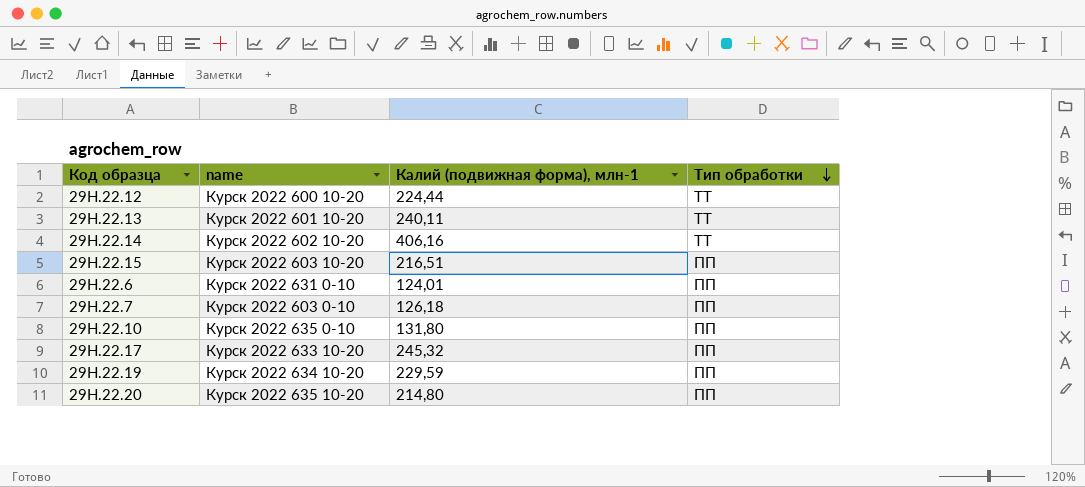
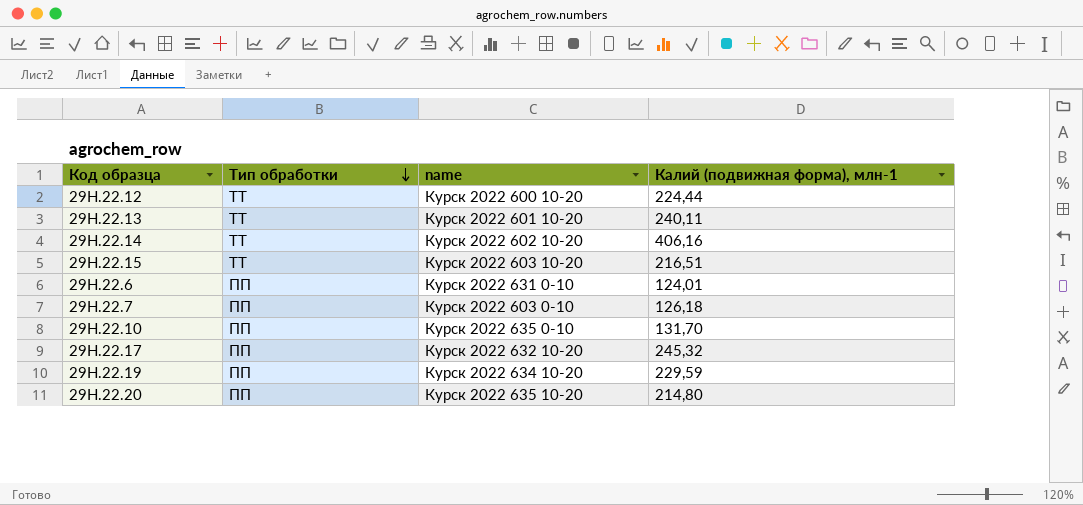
column Тип обработки | position: 4 -> 2
29Н.22.15 | Тип обработки: ПП -> ТТ
29Н.22.10 | Калий (подвижная форма), млн-1: 131,80 -> 131,70
29Н.22.17 | name: Курск 2022 633 10-20 -> Курск 2022 632 10-20

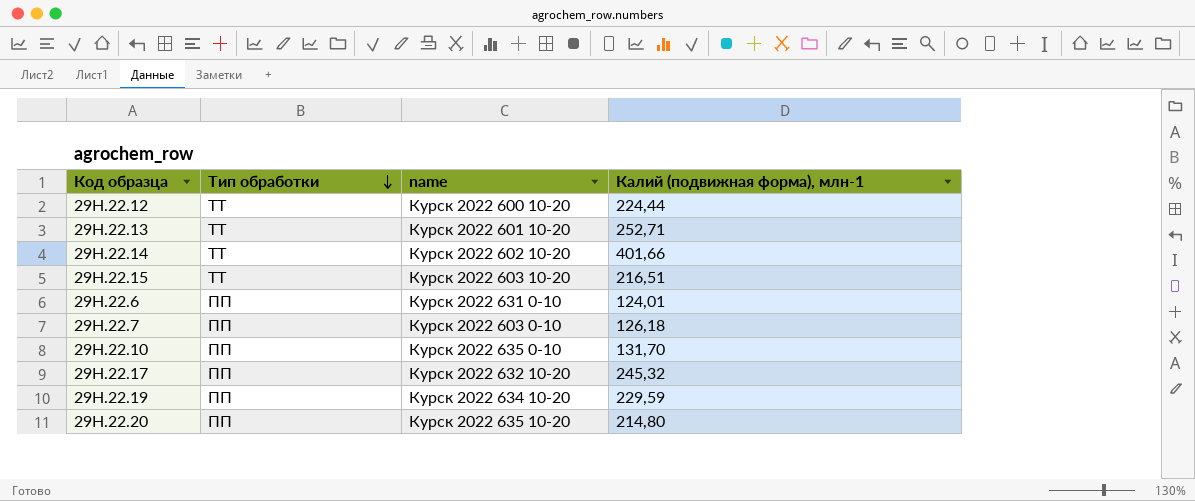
29Н.22.13 | Калий (подвижная форма), млн-1: 240,11 -> 252,71
29Н.22.14 | Калий (подвижная форма), млн-1: 406,16 -> 401,66

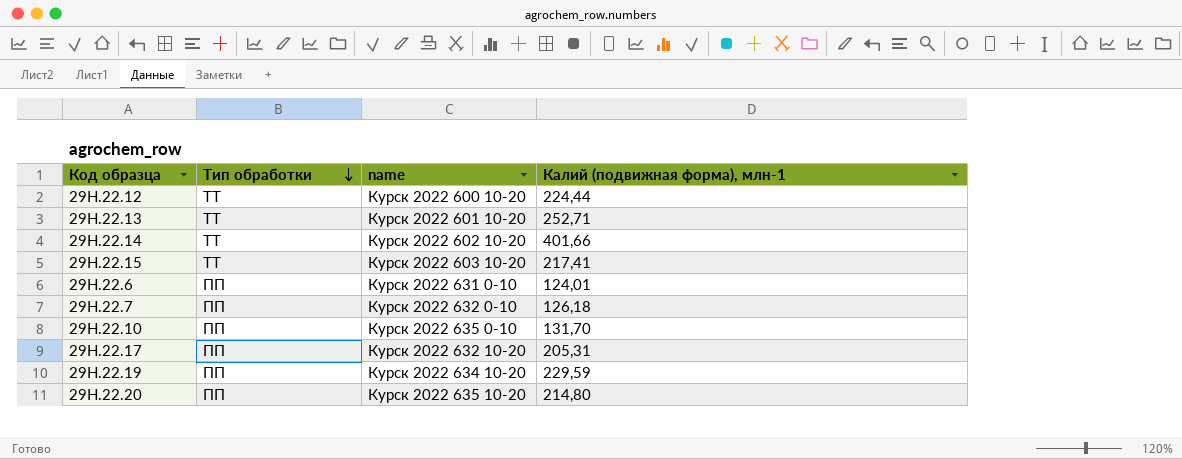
29Н.22.15 | Калий (подвижная форма), млн-1: 216,51 -> 217,41
29Н.22.7 | name: Курск 2022 603 0-10 -> Курск 2022 632 0-10
29Н.22.17 | Калий (подвижная форма), млн-1: 245,32 -> 205,31

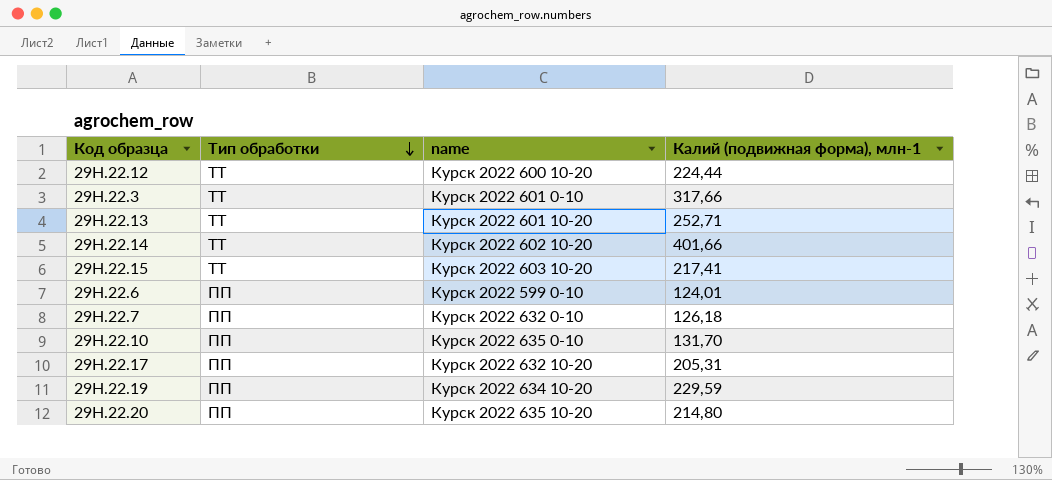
row 29Н.22.3: none -> ТТ | Курск 2022 601 0-10 | 317,66
29Н.22.6 | name: Курск 2022 631 0-10 -> Курск 2022 599 0-10

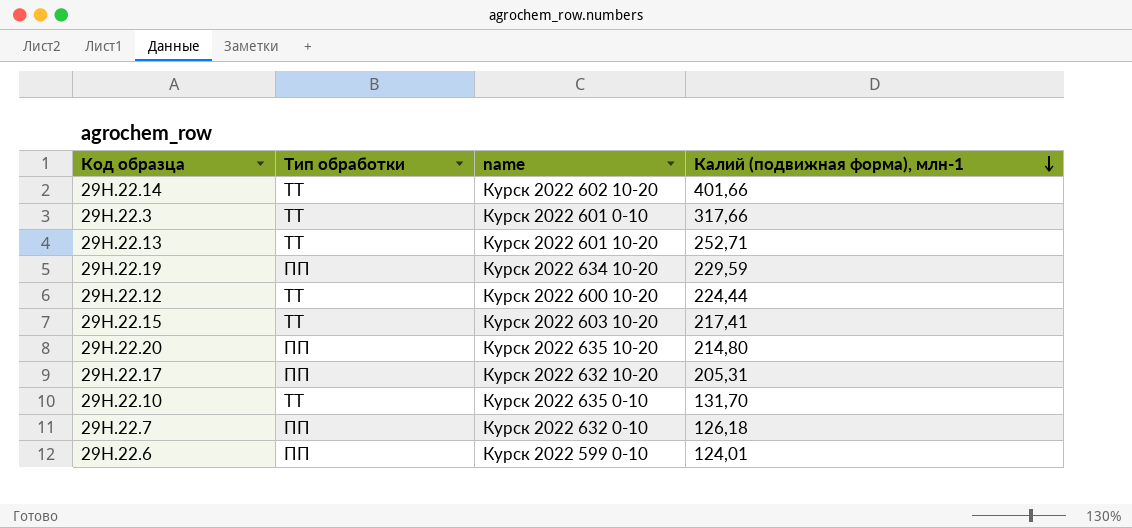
row order: Тип обработки descending -> Калий (подвижная форма), млн-1 descending
29Н.22.10 | Тип обработки: ПП -> ТТ

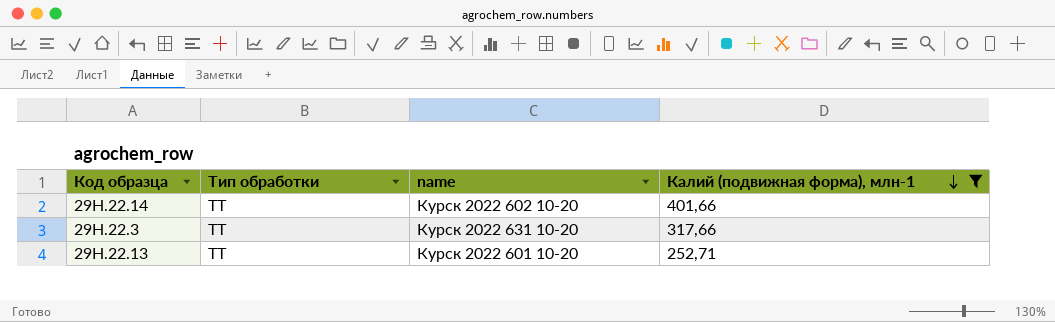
filter: none -> Калий (подвижная форма), млн-1 >= 252,71
29Н.22.3 | name: Курск 2022 601 0-10 -> Курск 2022 631 10-20

